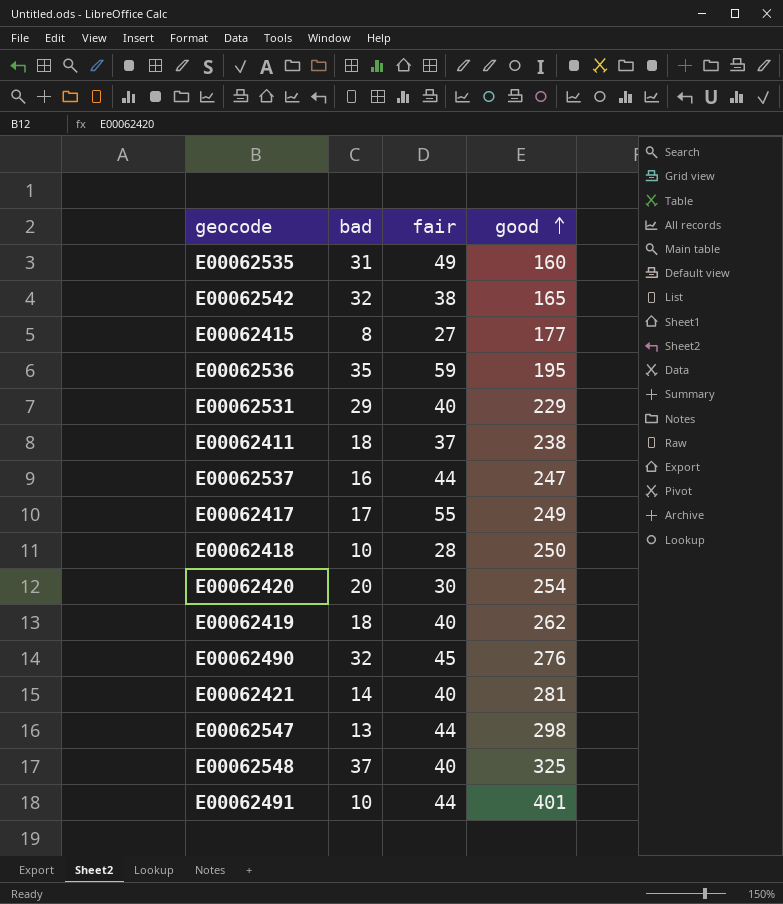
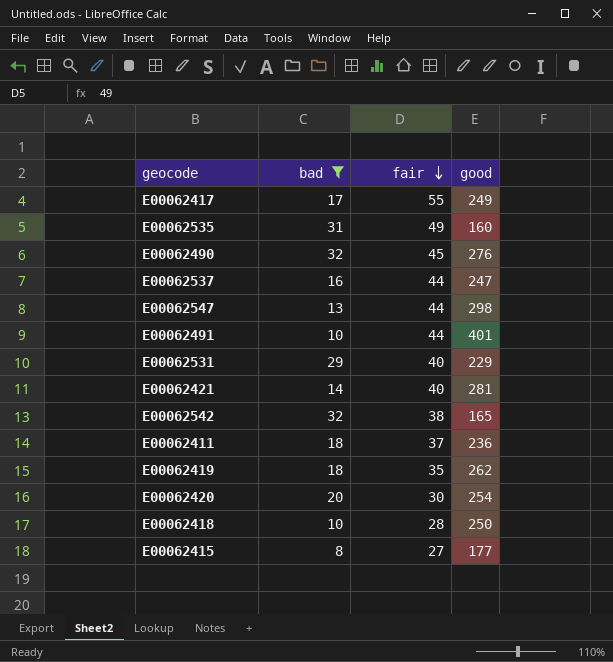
filter: none -> bad <= 32
row order: good ascending -> fair descending
E00062411 | good: 238 -> 236
E00062419 | fair: 40 -> 35

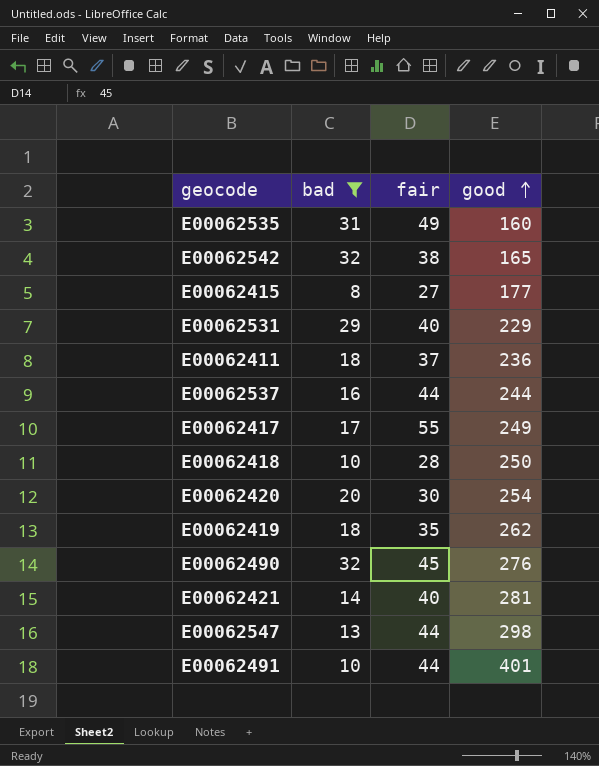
row order: fair descending -> good ascending
E00062537 | good: 247 -> 244

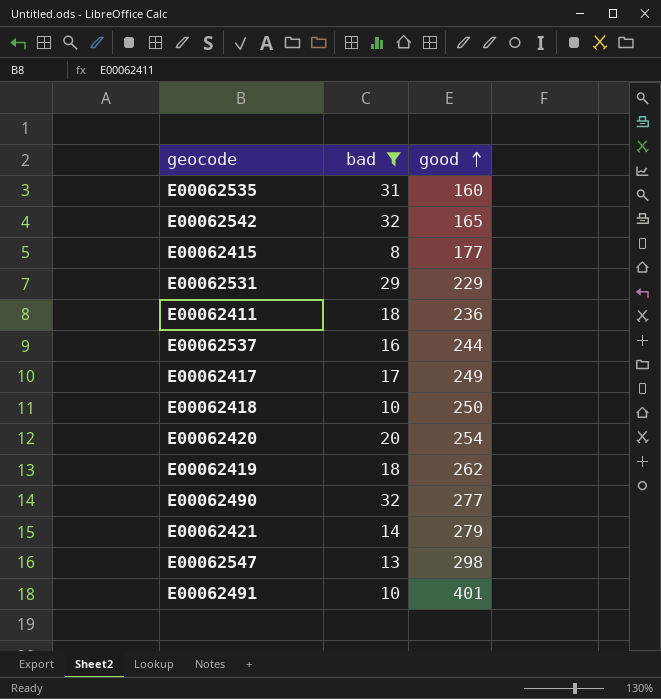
column fair | position: 3 -> none
E00062490 | good: 276 -> 277
E00062421 | good: 281 -> 279

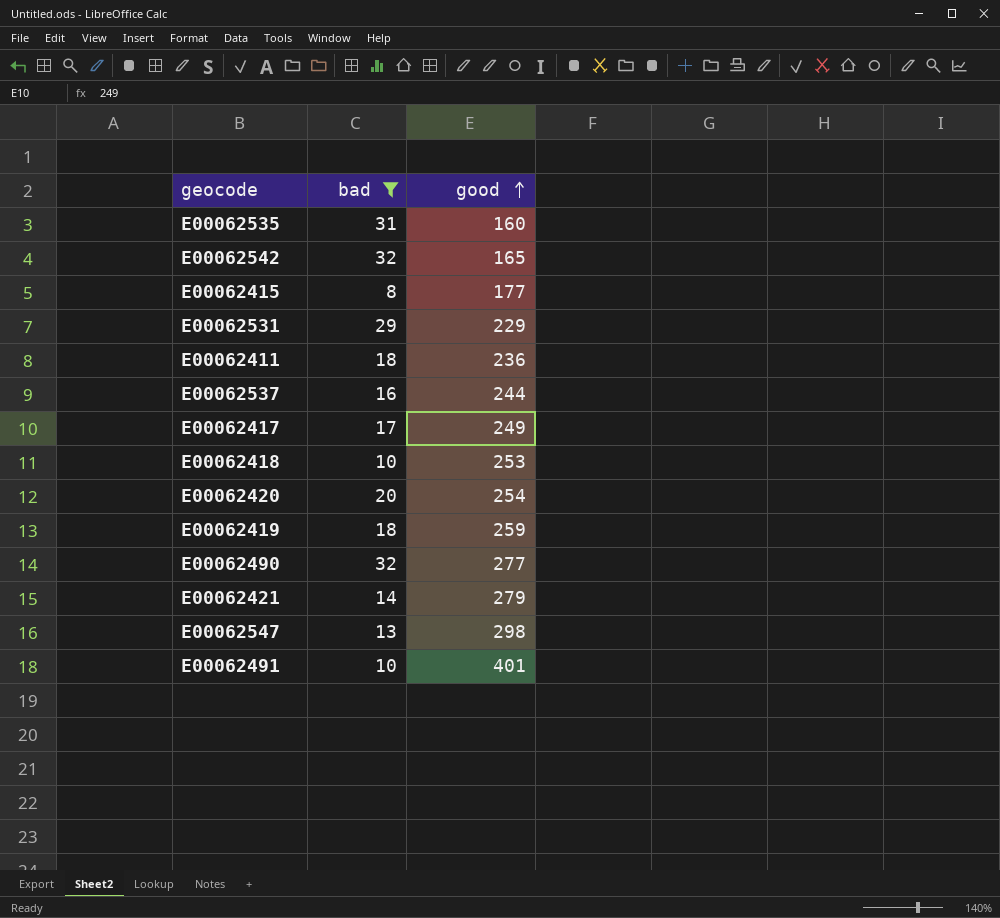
E00062418 | good: 250 -> 253
E00062419 | good: 262 -> 259

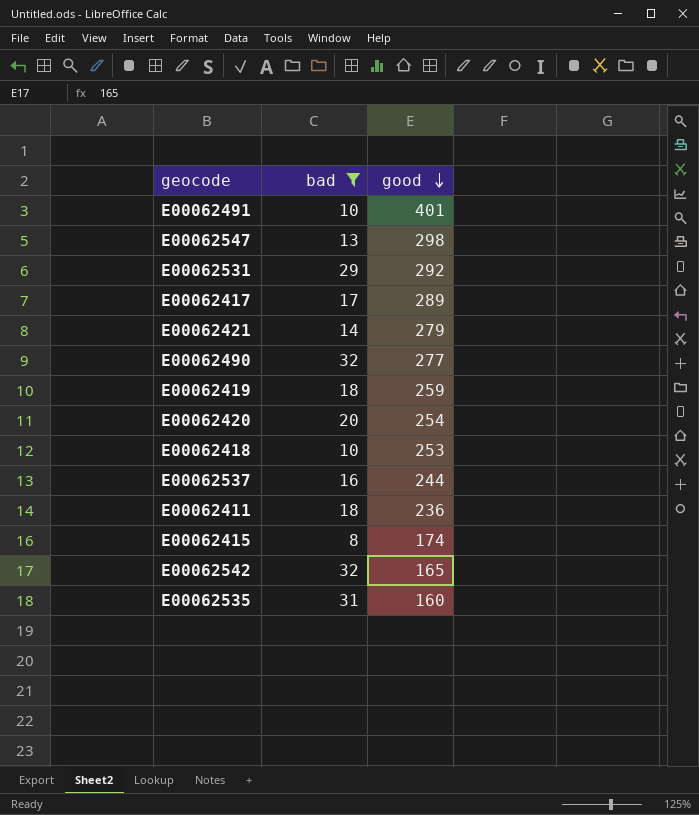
row order: good ascending -> good descending
E00062531 | good: 229 -> 292
E00062417 | good: 249 -> 289
E00062415 | good: 177 -> 174

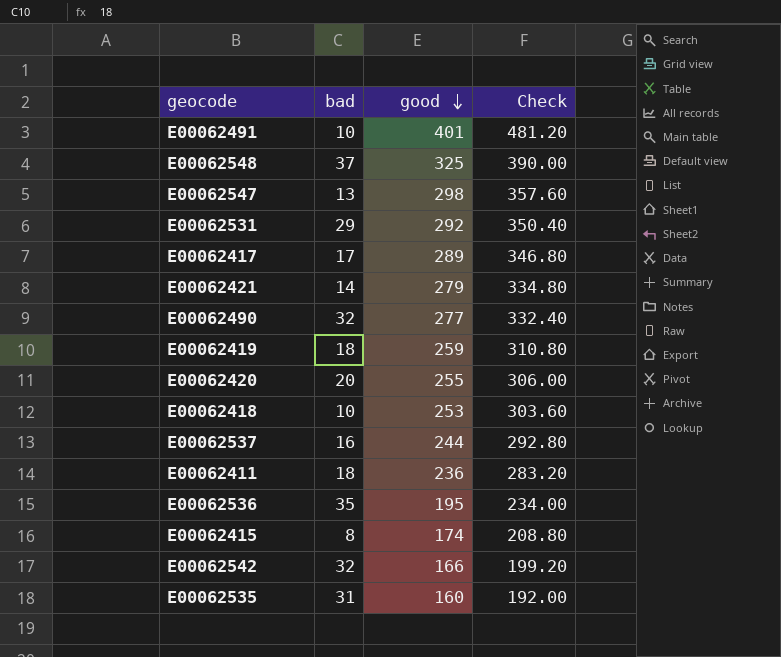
filter: bad <= 32 -> none
column Check | formula: none -> [good] * 1.2
E00062420 | good: 254 -> 255
E00062542 | good: 165 -> 166

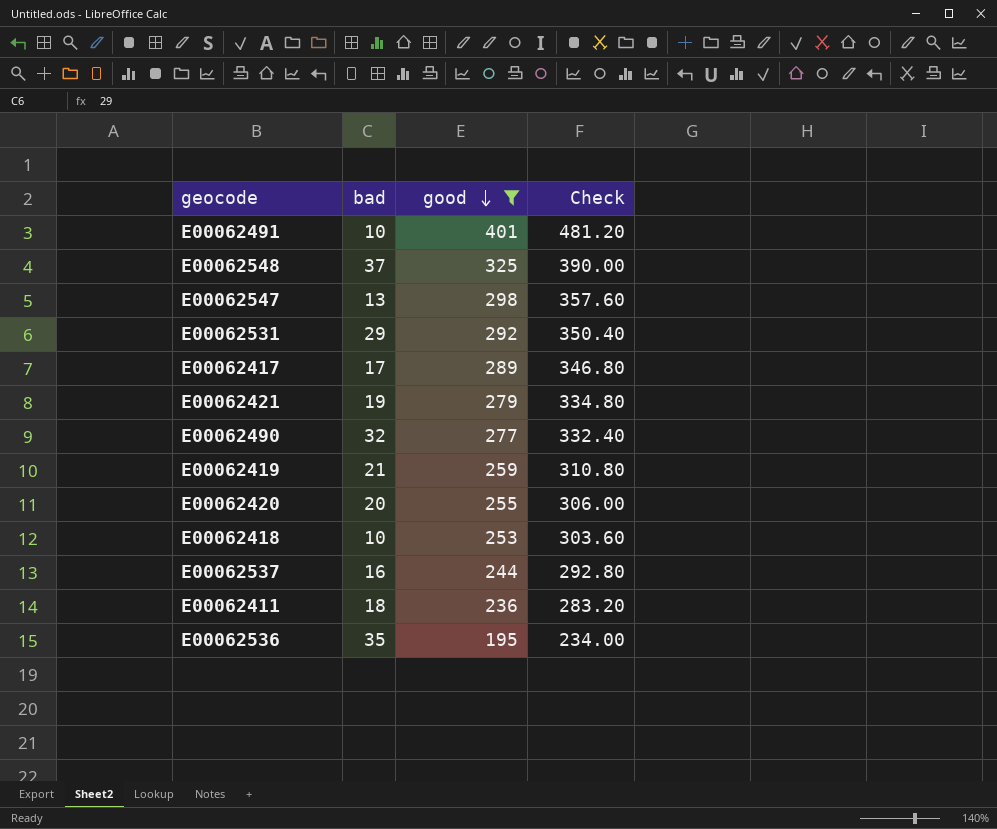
filter: none -> good >= 195
E00062421 | bad: 14 -> 19
E00062419 | bad: 18 -> 21

